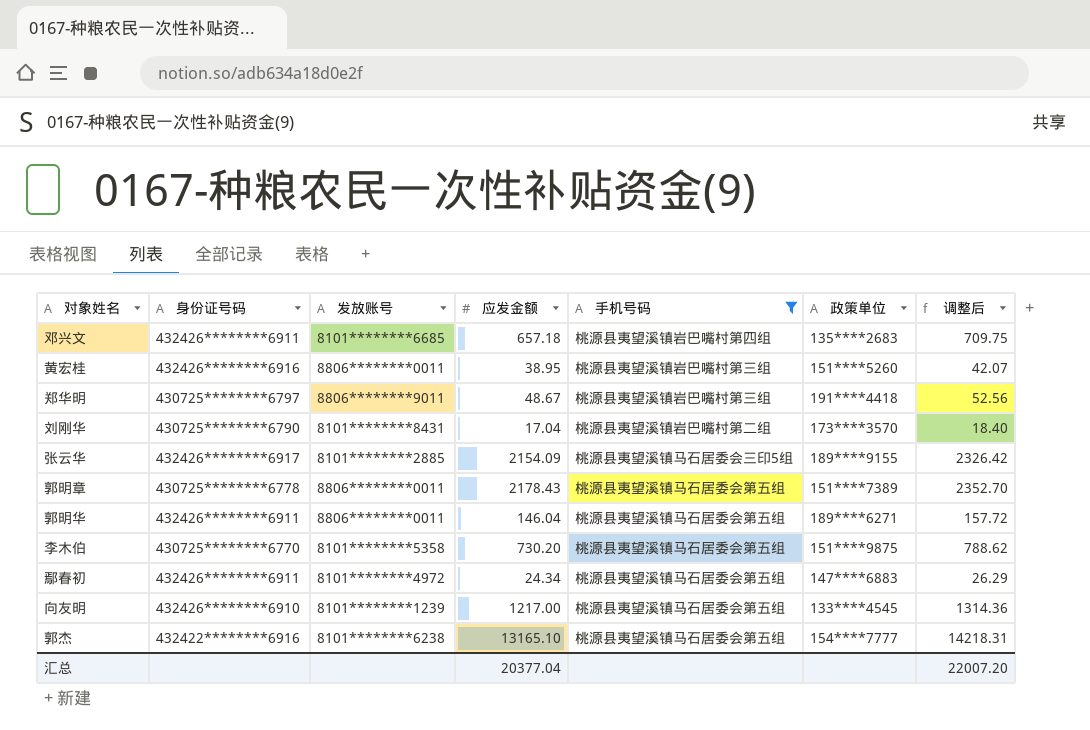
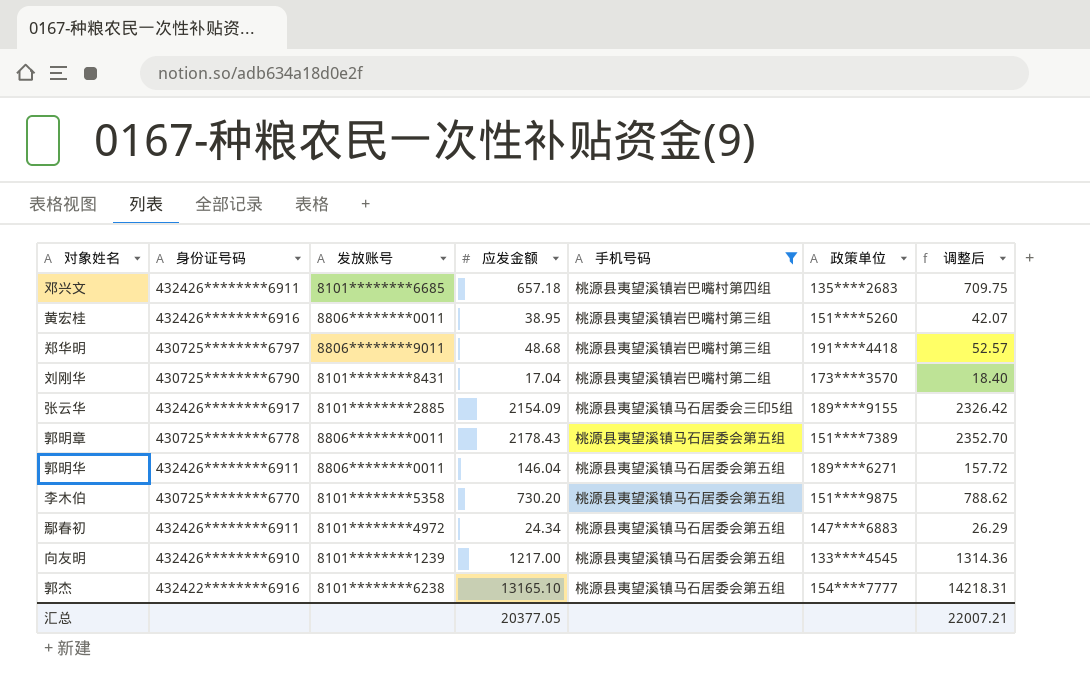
郑华明 | 应发金额: 48.67 -> 48.68
郑华明 | 调整后: 52.56 -> 52.57
汇总 | 应发金额: 20377.04 -> 20377.05
汇总 | 调整后: 22007.20 -> 22007.21

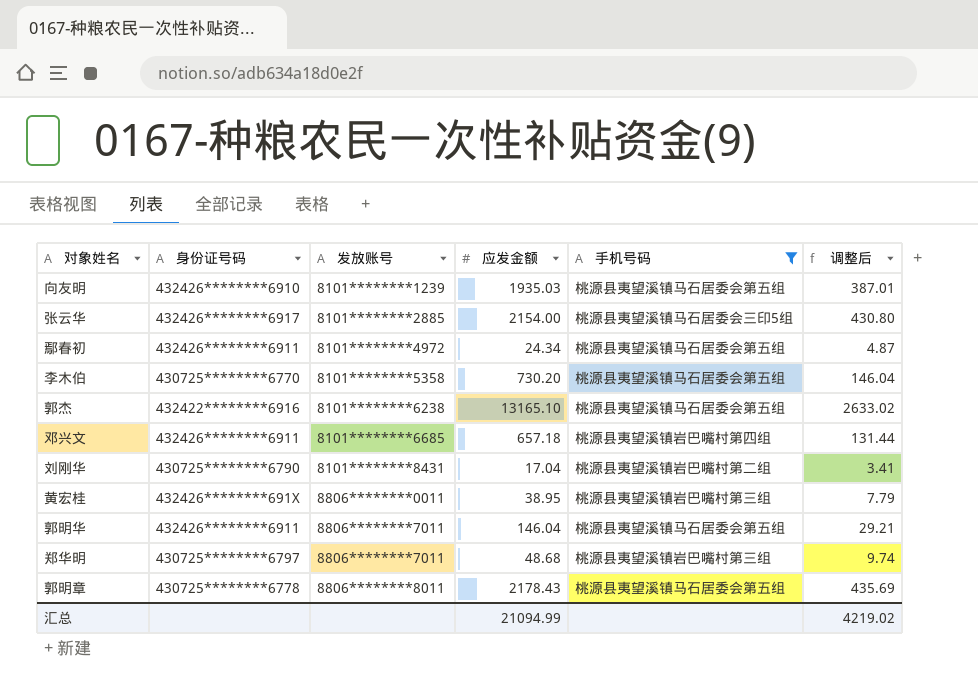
row order: none -> 发放账号 ascending
column 政策单位 | position: 6 -> none
column 调整后 | formula: [应发金额] * 1.08 -> [应发金额] * 0.2
向友明 | 应发金额: 1217.00 -> 1935.03
张云华 | 应发金额: 2154.09 -> 2154.00
黄宏桂 | 身份证号码: 432426********6916 -> 432426********691X
郭明华 | 发放账号: 8806********0011 -> 8806********7011
郑华明 | 发放账号: 8806********9011 -> 8806********7011
郭明章 | 发放账号: 8806********0011 -> 8806********8011
汇总 | 应发金额: 20377.05 -> 21094.99
汇总 | 调整后: 22007.21 -> 4219.02

